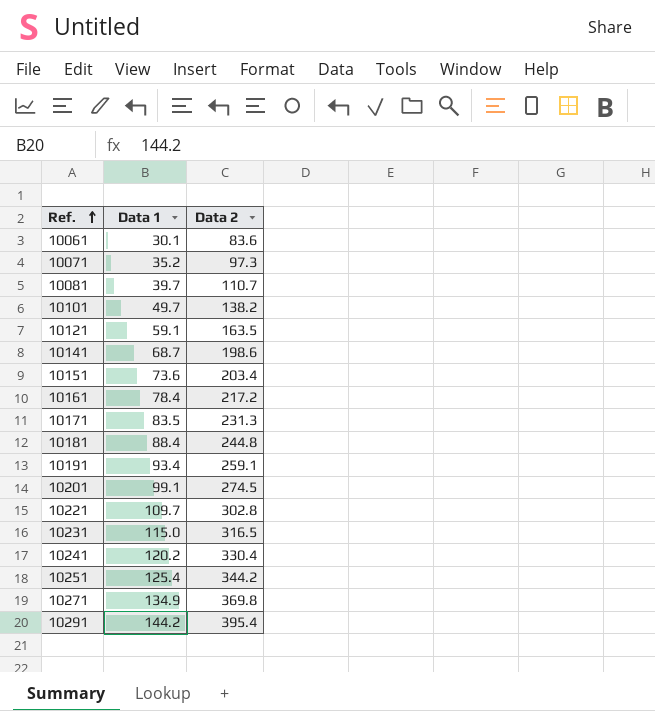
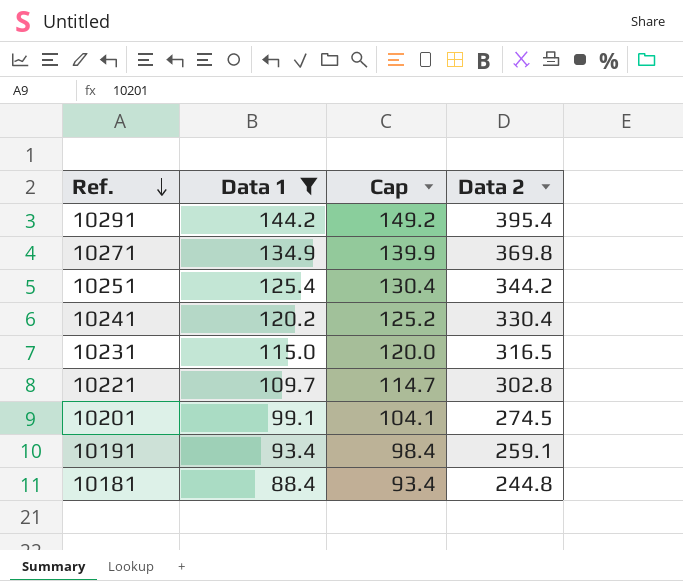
filter: none -> Data 1 >= 88.4
row order: Ref. ascending -> Ref. descending
column Cap | formula: none -> [Data 1] + 5

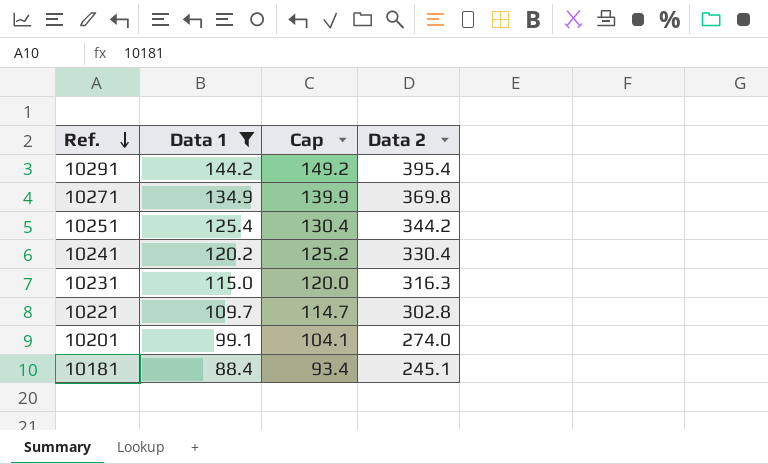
row 10191: 93.4 | 98.4 | 259.1 -> none
10231 | Data 2: 316.5 -> 316.3
10201 | Data 2: 274.5 -> 274.0
10181 | Data 2: 244.8 -> 245.1

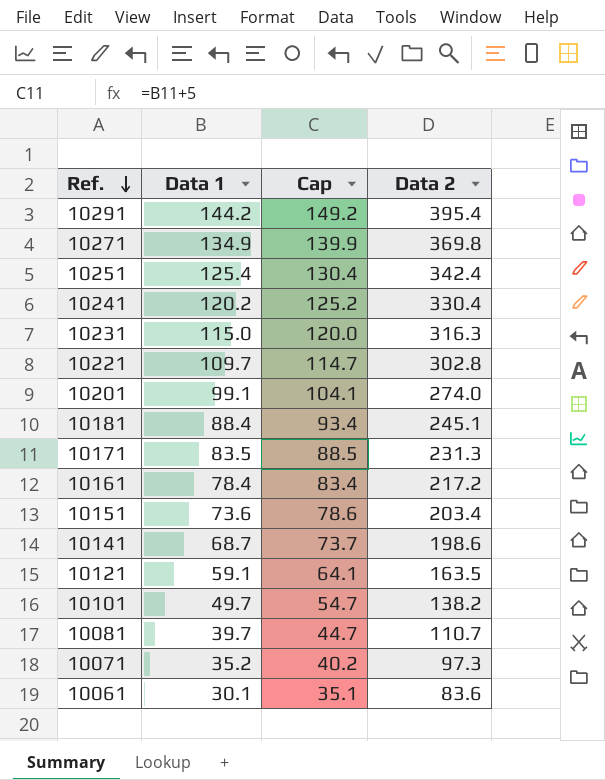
filter: Data 1 >= 88.4 -> none
10251 | Data 2: 344.2 -> 342.4

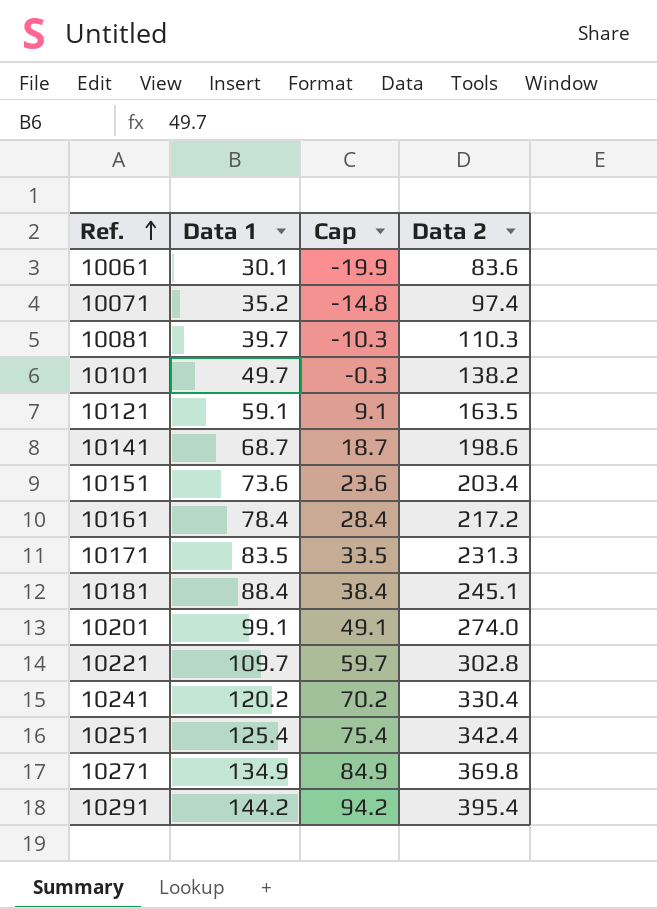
row order: Ref. descending -> Ref. ascending
column Cap | formula: [Data 1] + 5 -> [Data 1] - 50
row 10231: 115.0 | 120.0 | 316.3 -> none
10071 | Data 2: 97.3 -> 97.4
10081 | Data 2: 110.7 -> 110.3

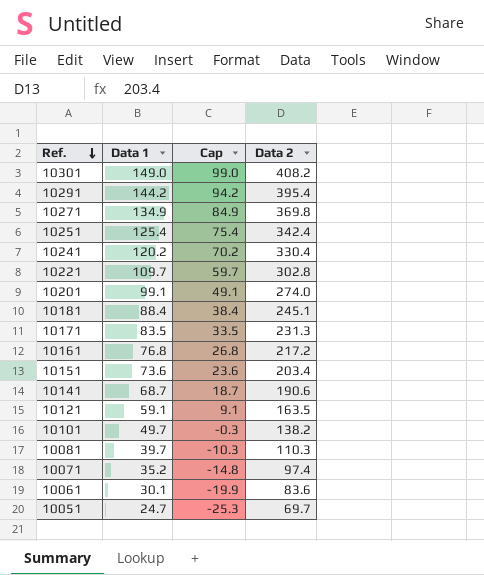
row order: Ref. ascending -> Ref. descending
row 10301: none -> 149.0 | 99.0 | 408.2
10161 | Data 1: 78.4 -> 76.8
10161 | Cap: 28.4 -> 26.8
10141 | Data 2: 198.6 -> 190.6
row 10051: none -> 24.7 | -25.3 | 69.7

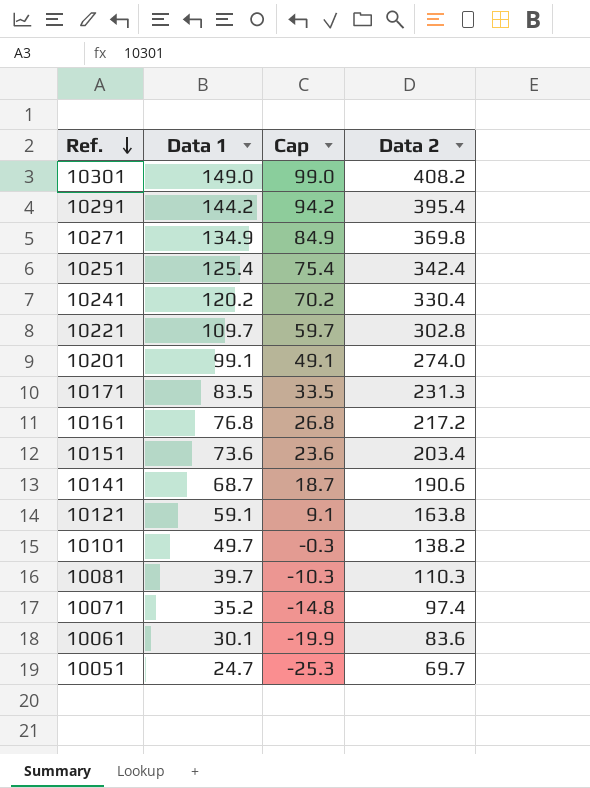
row 10181: 88.4 | 38.4 | 245.1 -> none
10121 | Data 2: 163.5 -> 163.8

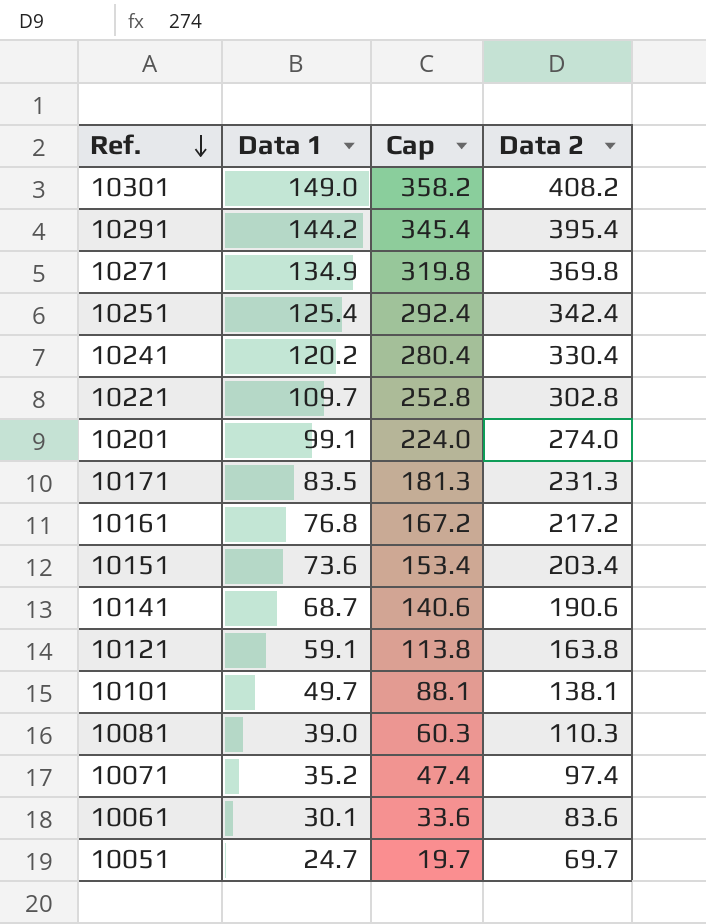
column Cap | formula: [Data 1] - 50 -> [Data 2] - 50
10101 | Data 2: 138.2 -> 138.1
10081 | Data 1: 39.7 -> 39.0

